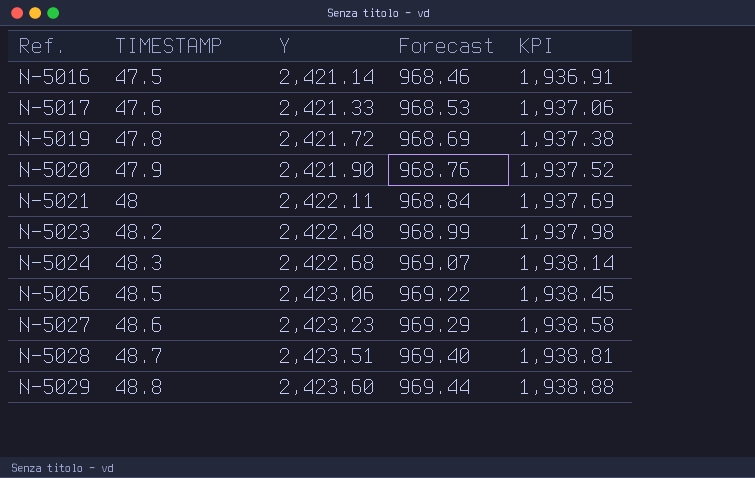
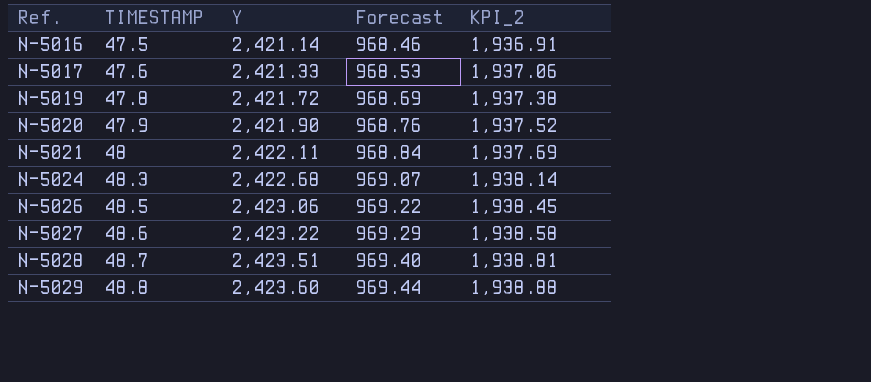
column name: KPI -> KPI_2
row N-5023: 48.2 | 2,422.48 | 968.99 | 1,937.98 -> none
N-5027 | Y: 2,423.23 -> 2,423.22

